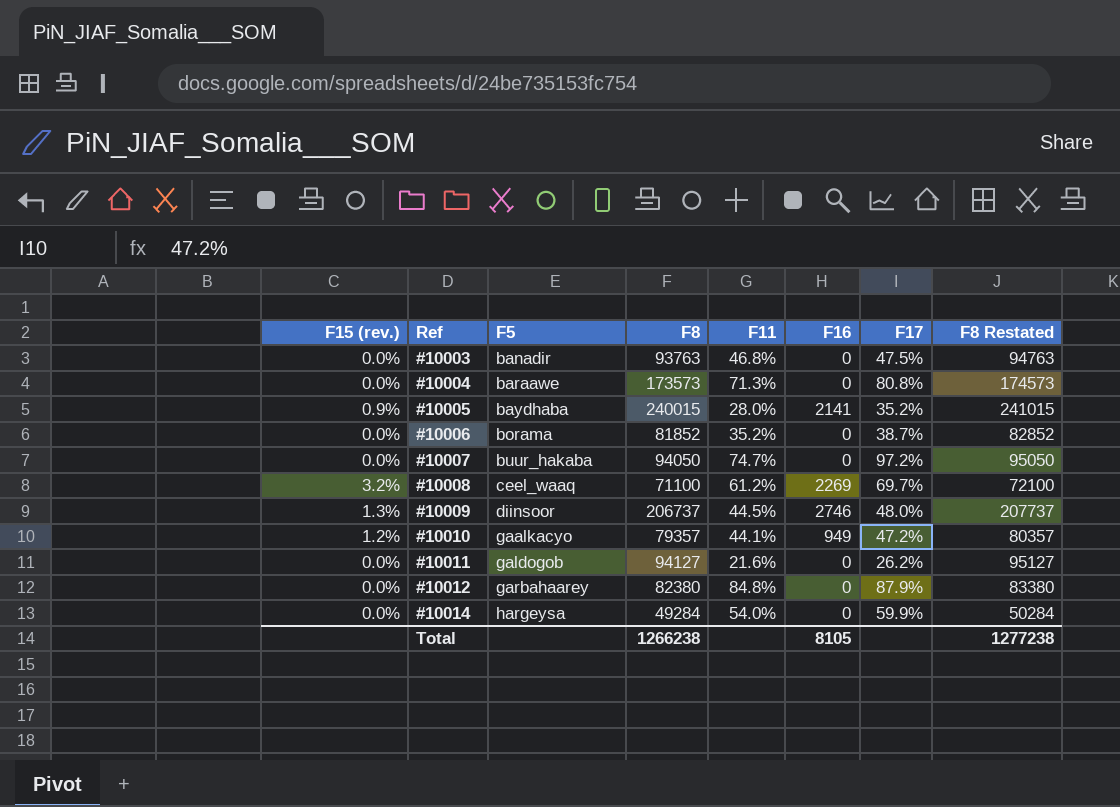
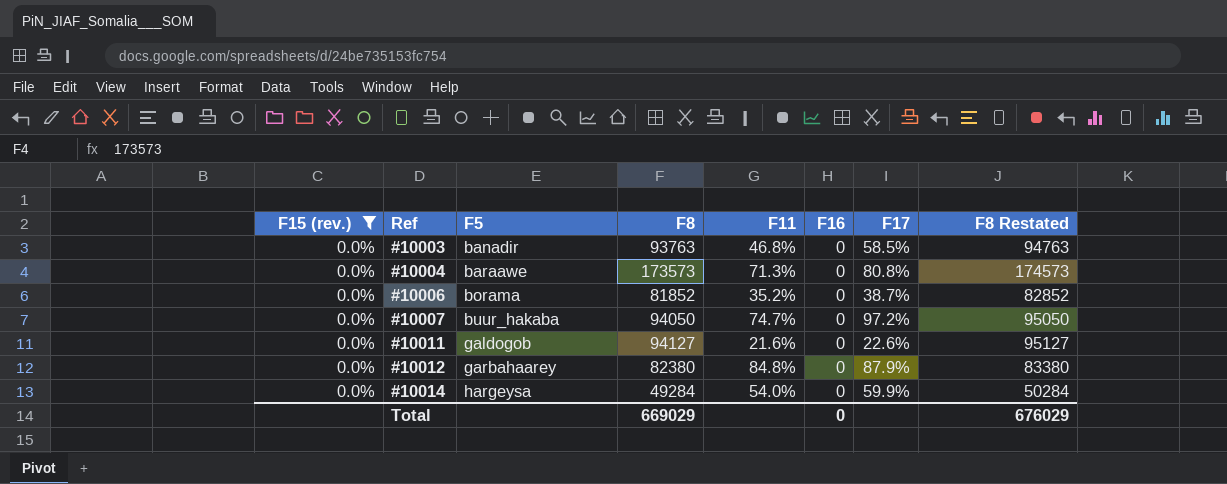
filter: none -> F15 (rev.) = 0.0%
#10003 | F17: 47.5% -> 58.5%
#10011 | F17: 26.2% -> 22.6%
Total | F8: 1266238 -> 669029
Total | F16: 8105 -> 0
Total | F8 Restated: 1277238 -> 676029

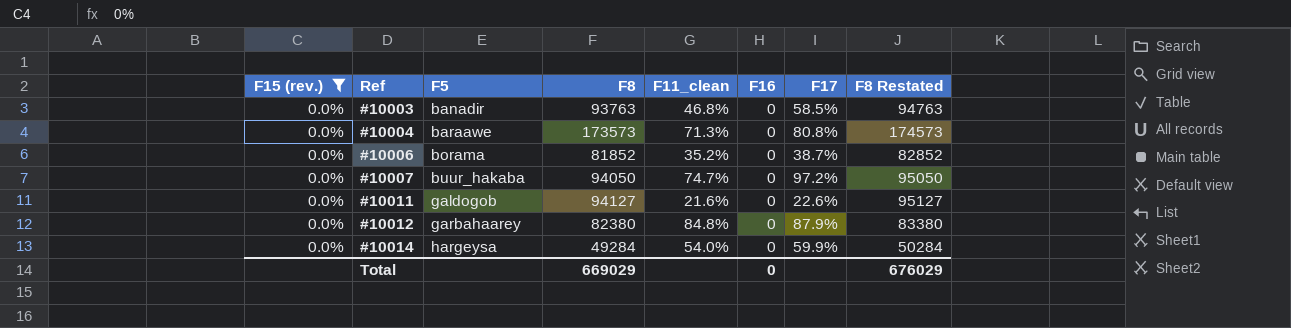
column name: F11 -> F11_clean

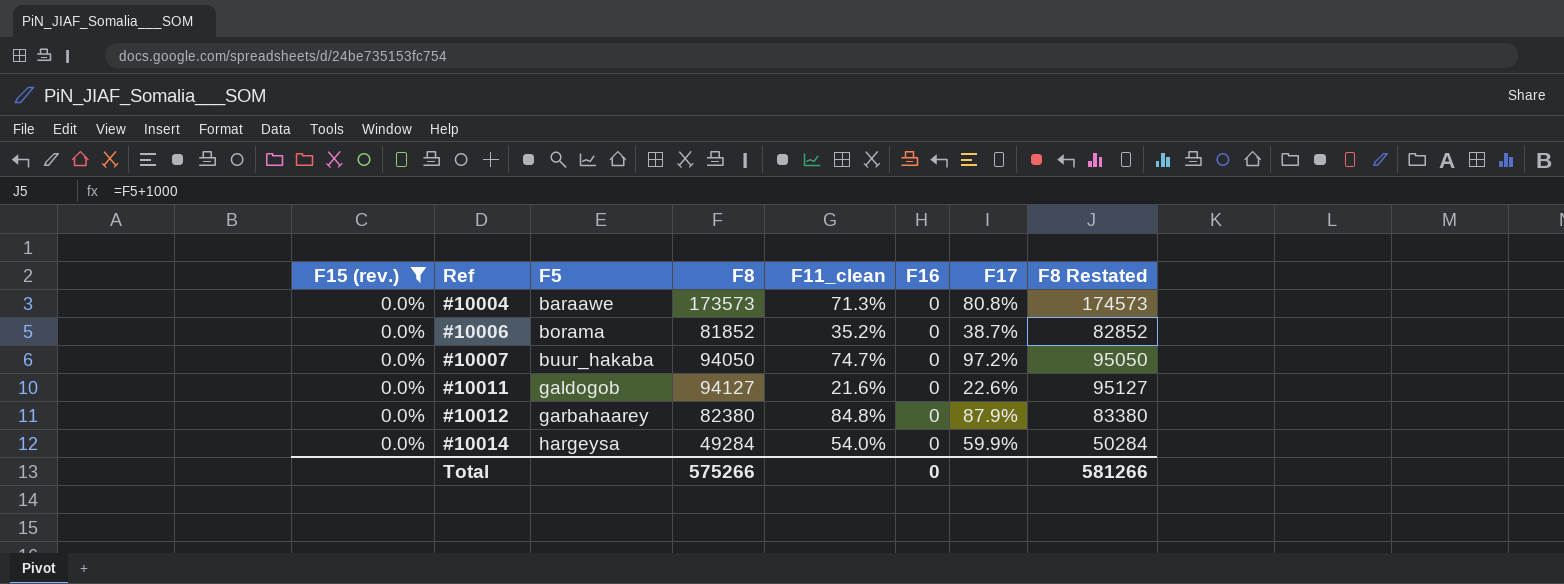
row #10003: 0.0% | banadir | 93763 | 46.8% | 0 | 58.5% | 94763 -> none
Total | F8: 669029 -> 575266
Total | F8 Restated: 676029 -> 581266

